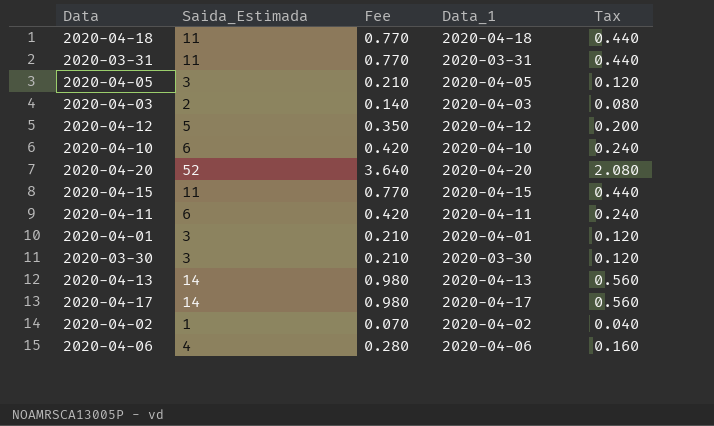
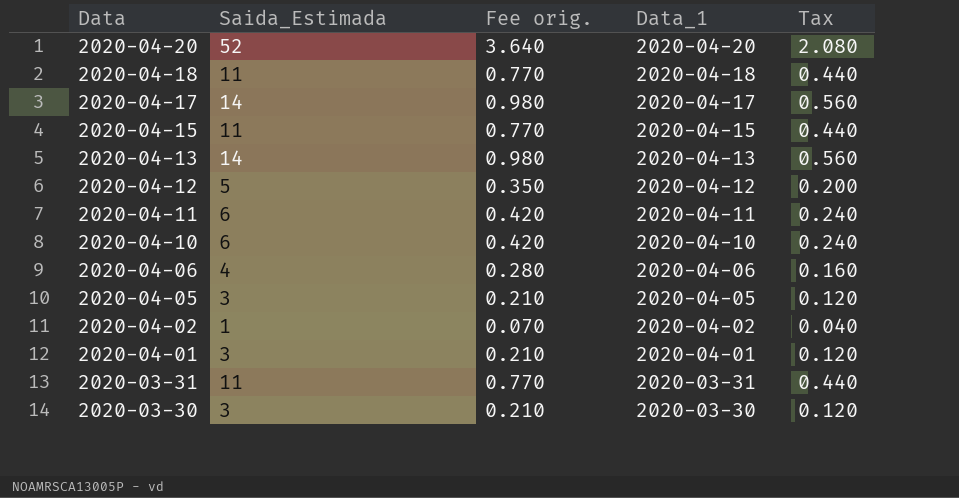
row order: none -> Data descending
column name: Fee -> Fee orig.
row 2020-04-03: 2 | 0.140 | 2020-04-03 | 0.080 -> none

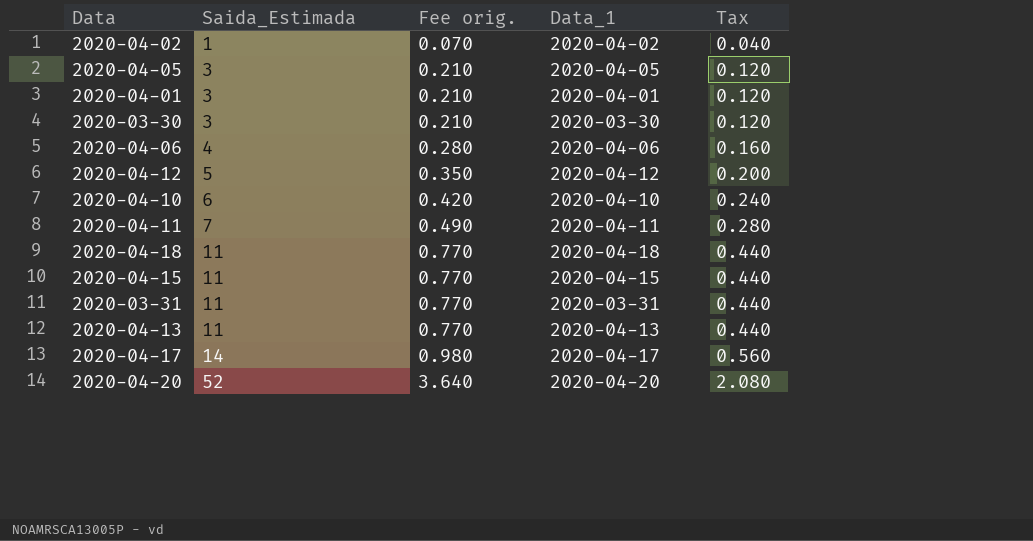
row order: Data descending -> Saida_Estimada ascending
2020-04-11 | Saida_Estimada: 6 -> 7
2020-04-11 | Fee orig.: 0.420 -> 0.490
2020-04-11 | Tax: 0.240 -> 0.280
2020-04-13 | Saida_Estimada: 14 -> 11
2020-04-13 | Fee orig.: 0.980 -> 0.770
2020-04-13 | Tax: 0.560 -> 0.440

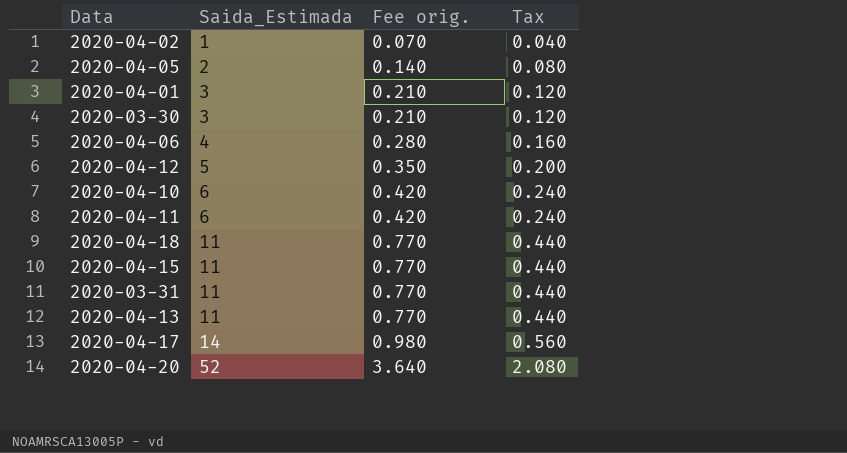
column Data_1 | position: 4 -> none
2020-04-05 | Saida_Estimada: 3 -> 2
2020-04-05 | Fee orig.: 0.210 -> 0.140
2020-04-05 | Tax: 0.120 -> 0.080
2020-04-11 | Saida_Estimada: 7 -> 6
2020-04-11 | Fee orig.: 0.490 -> 0.420
2020-04-11 | Tax: 0.280 -> 0.240

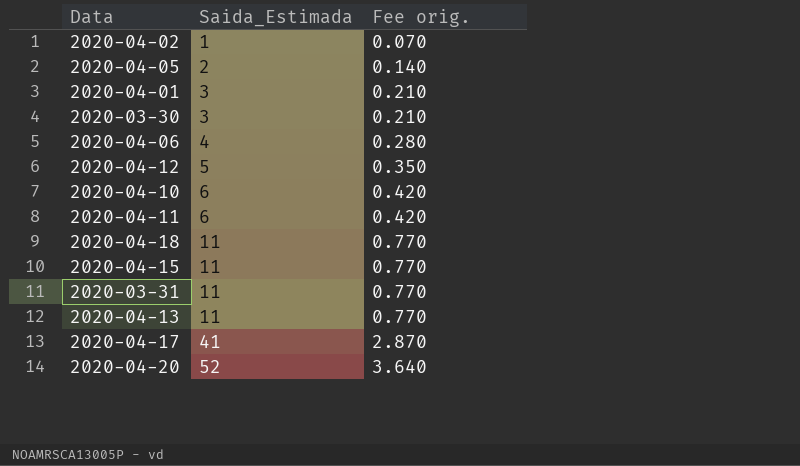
column Tax | formula: [Saida_Estimada] * 0.04 -> none
2020-04-17 | Saida_Estimada: 14 -> 41
2020-04-17 | Fee orig.: 0.980 -> 2.870

